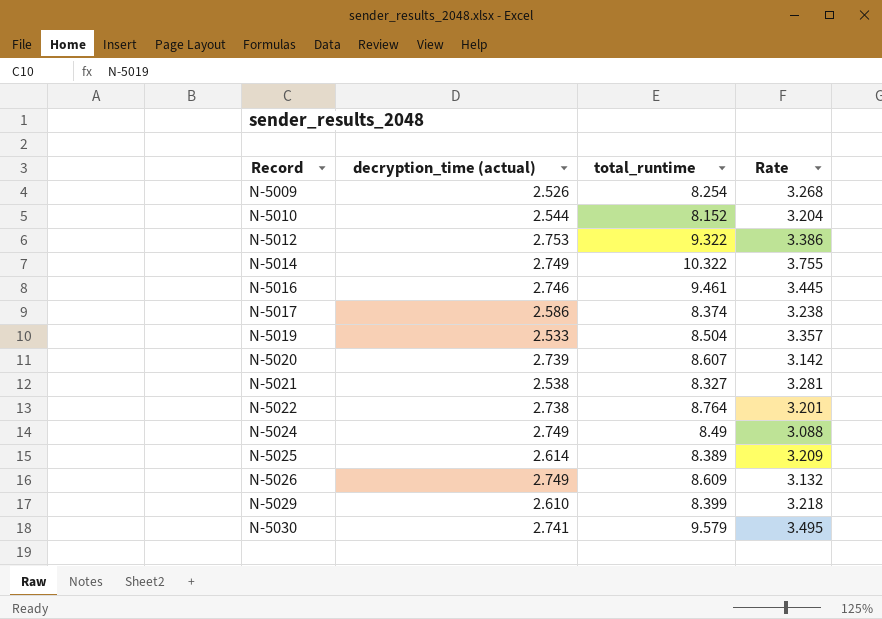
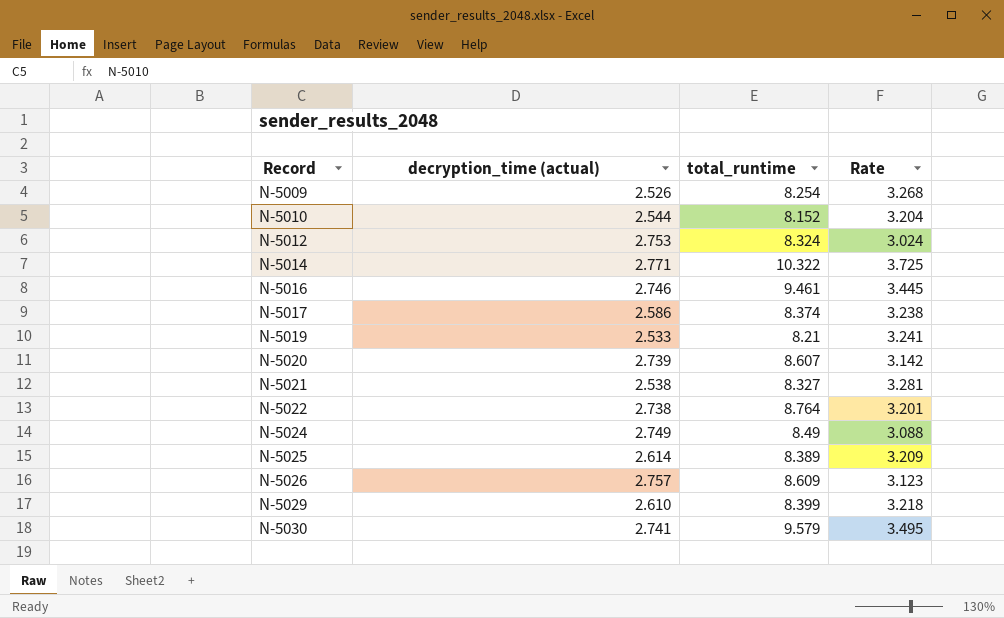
N-5012 | total_runtime: 9.322 -> 8.324
N-5012 | Rate: 3.386 -> 3.024
N-5014 | decryption_time (actual): 2.749 -> 2.771
N-5014 | Rate: 3.755 -> 3.725
N-5019 | total_runtime: 8.504 -> 8.21
N-5019 | Rate: 3.357 -> 3.241
N-5026 | decryption_time (actual): 2.749 -> 2.757
N-5026 | Rate: 3.132 -> 3.123

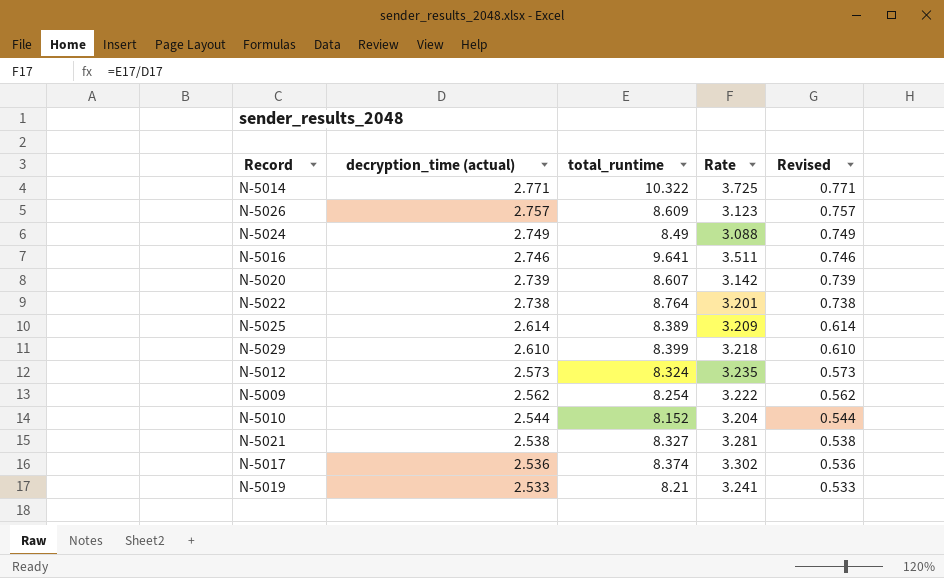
row order: Record ascending -> decryption_time (actual) descending
column Revised | formula: none -> [decryption_time (actual)] - 2
row N-5030: 2.741 | 9.579 | 3.495 -> none
N-5016 | total_runtime: 9.461 -> 9.641
N-5016 | Rate: 3.445 -> 3.511
N-5012 | decryption_time (actual): 2.753 -> 2.573
N-5012 | Rate: 3.024 -> 3.235
N-5009 | decryption_time (actual): 2.526 -> 2.562
N-5009 | Rate: 3.268 -> 3.222
N-5017 | decryption_time (actual): 2.586 -> 2.536
N-5017 | Rate: 3.238 -> 3.302

